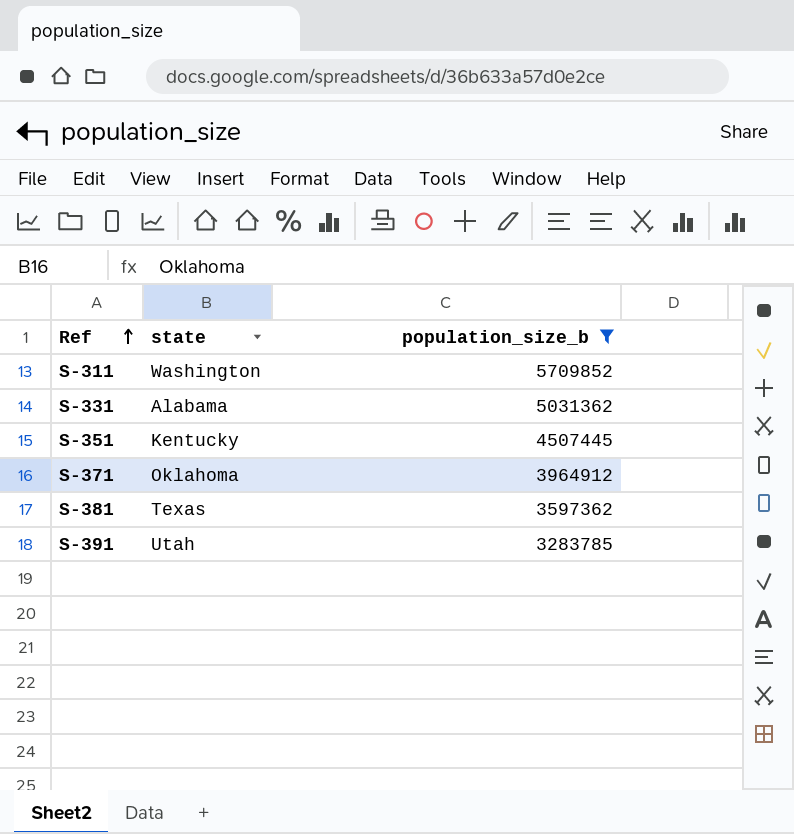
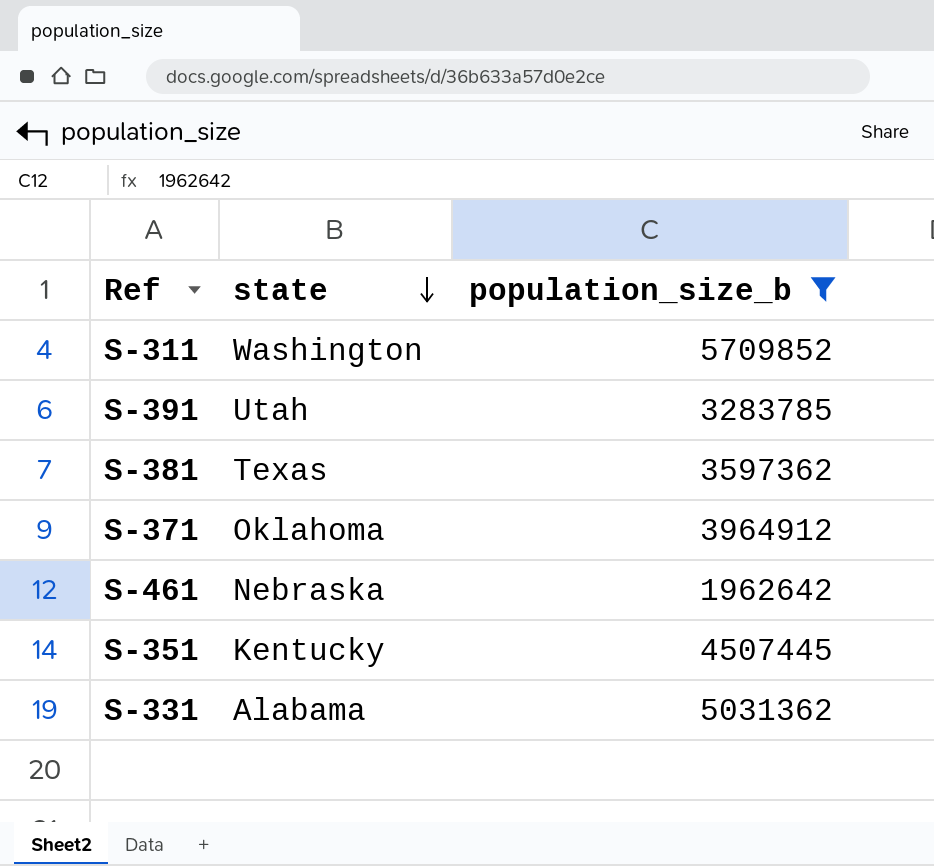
row order: Ref ascending -> state descending
row S-461: none -> Nebraska | 1962642

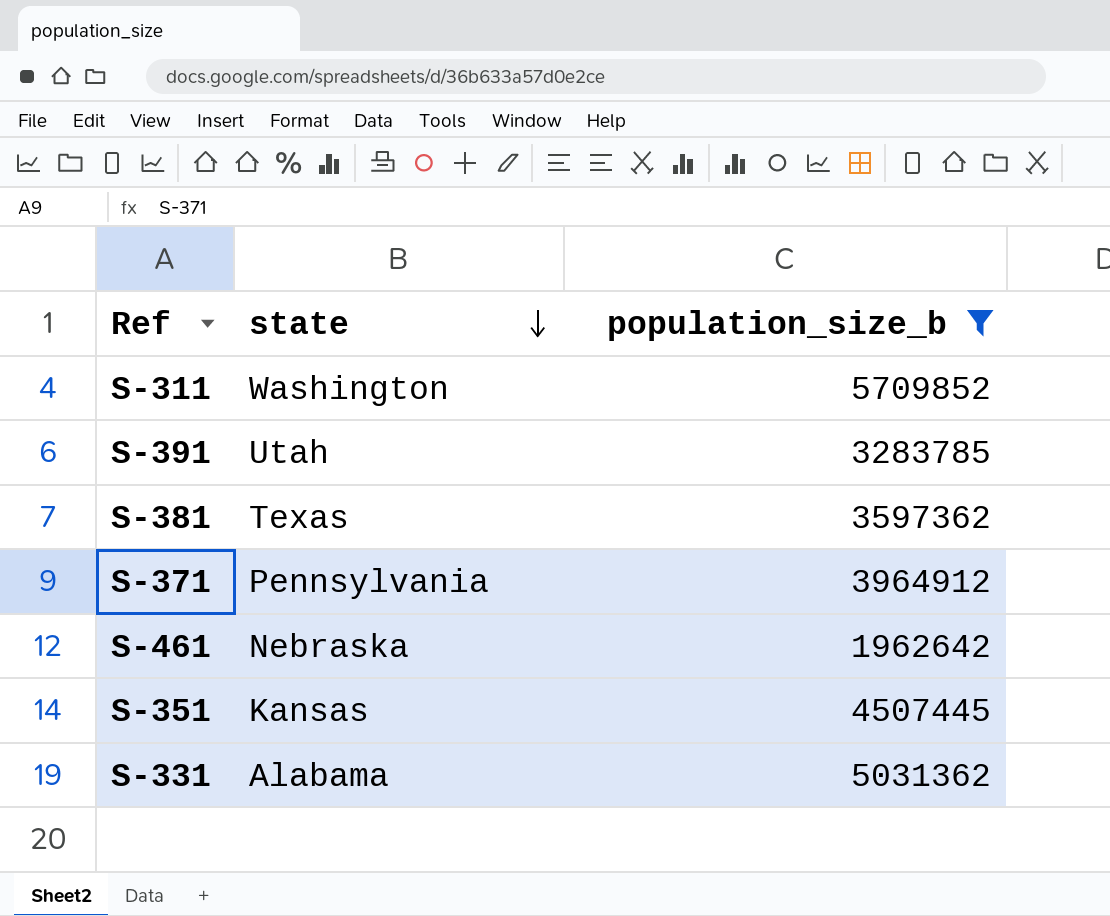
S-371 | state: Oklahoma -> Pennsylvania
S-351 | state: Kentucky -> Kansas

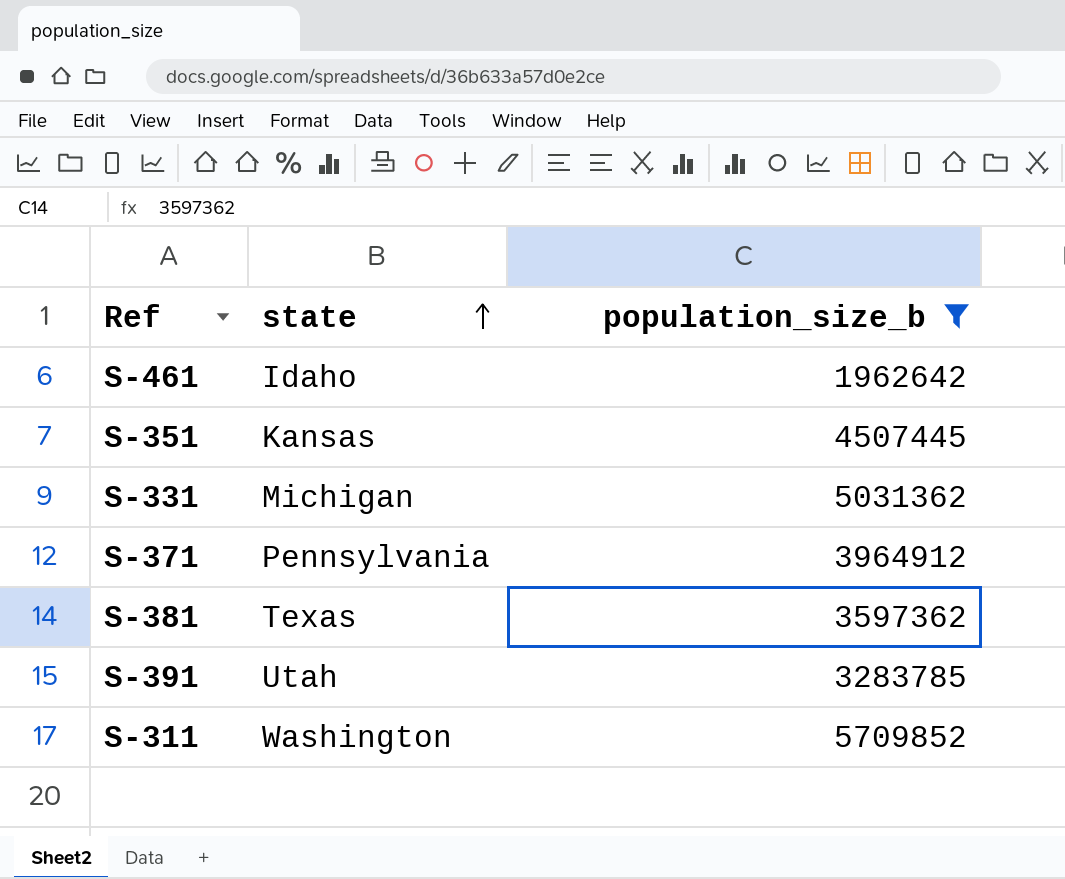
row order: state descending -> state ascending
S-461 | state: Nebraska -> Idaho
S-331 | state: Alabama -> Michigan

